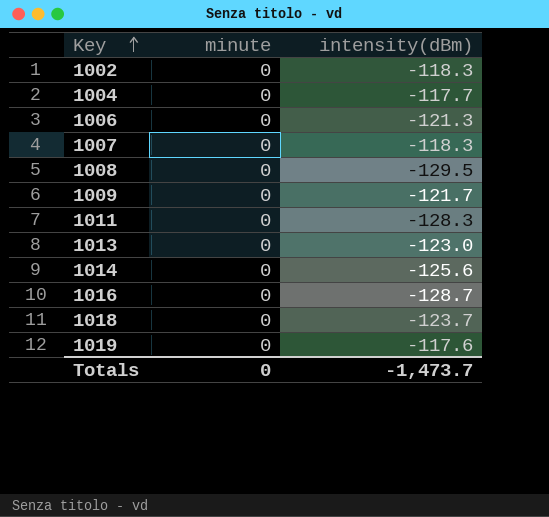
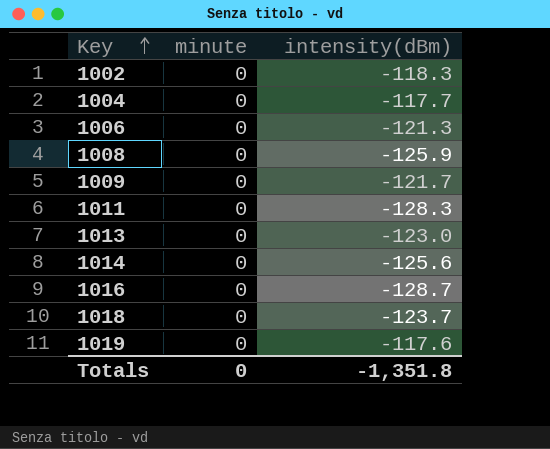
row 1007: 0 | -118.3 -> none
1008 | intensity(dBm): -129.5 -> -125.9
Totals | intensity(dBm): -1,473.7 -> -1,351.8

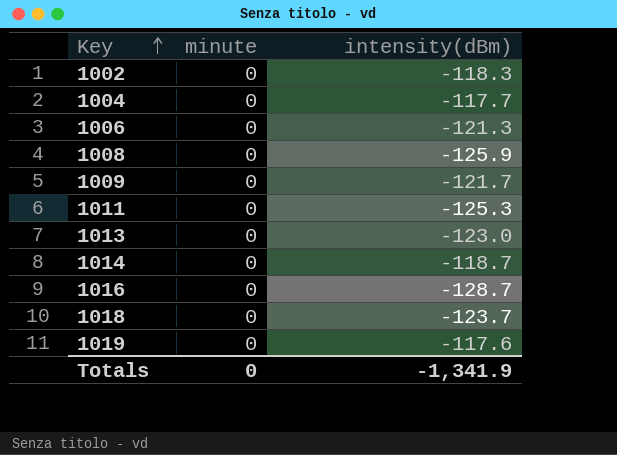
1011 | intensity(dBm): -128.3 -> -125.3
1014 | intensity(dBm): -125.6 -> -118.7
Totals | intensity(dBm): -1,351.8 -> -1,341.9

